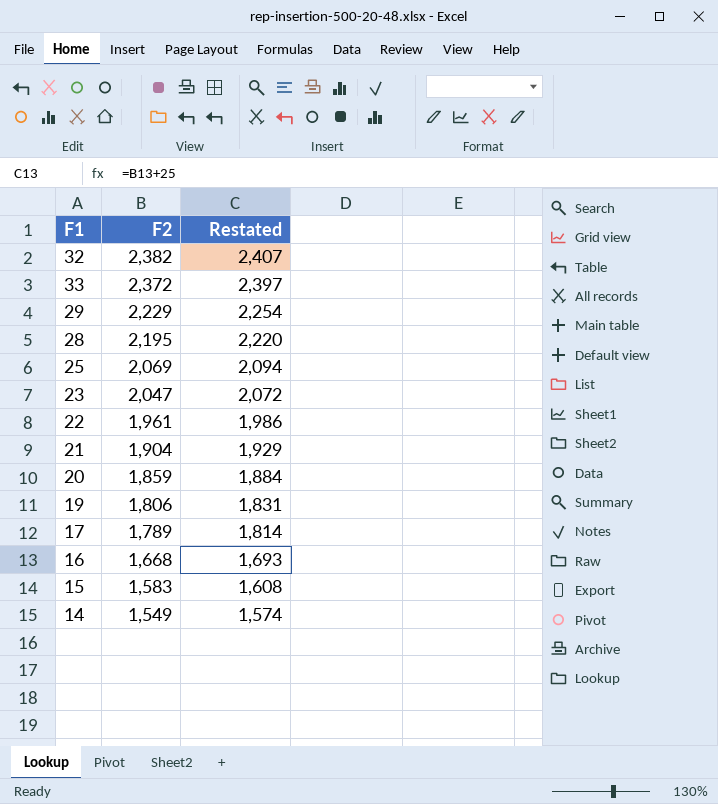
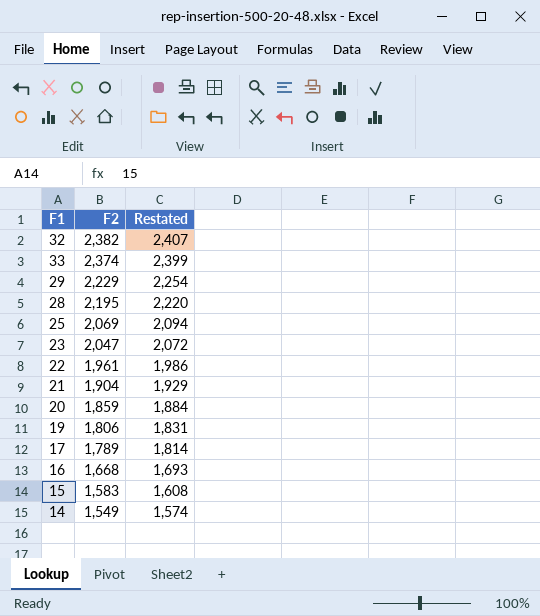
33 | F2: 2,372 -> 2,374
33 | Restated: 2,397 -> 2,399

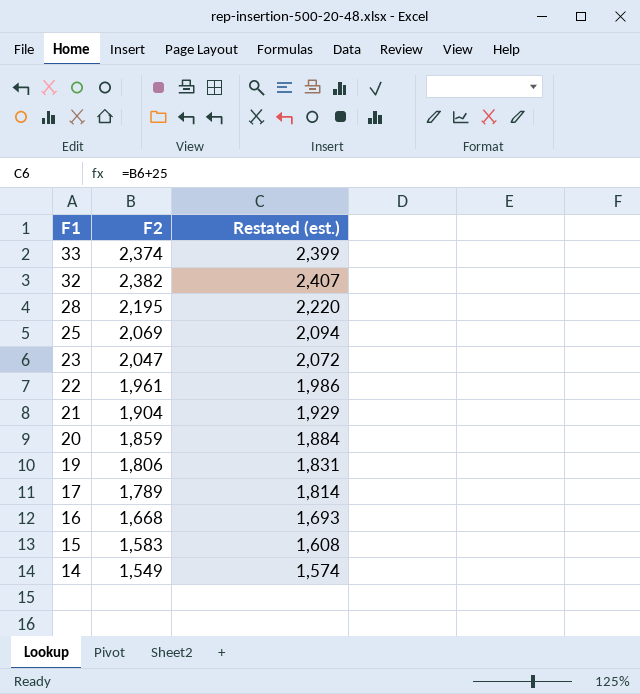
row order: F2 descending -> F1 descending
column name: Restated -> Restated (est.)
row 29: 2,229 | 2,254 -> none

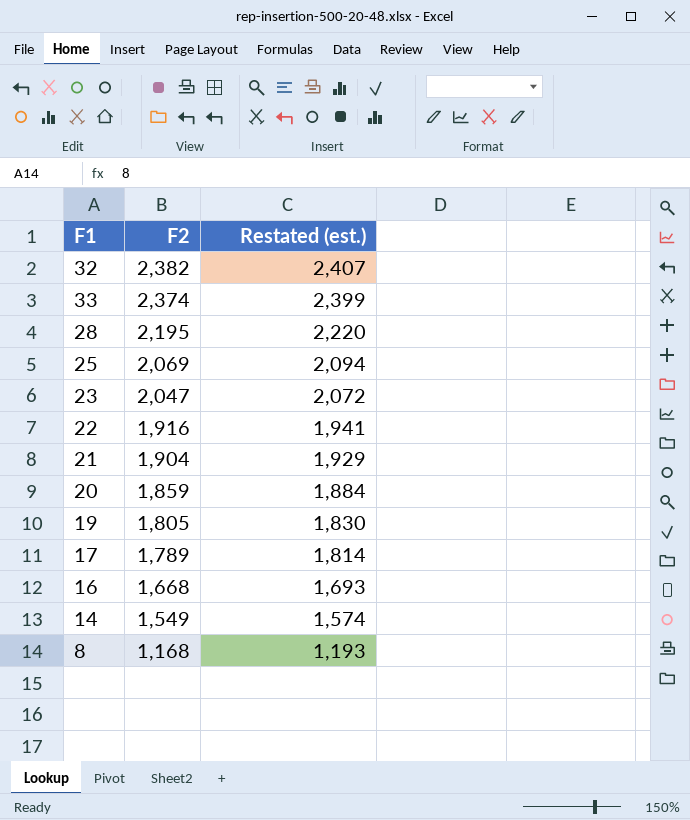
row order: F1 descending -> F2 descending
row 15: 1,583 | 1,608 -> none
22 | F2: 1,961 -> 1,916
22 | Restated (est.): 1,986 -> 1,941
19 | F2: 1,806 -> 1,805
19 | Restated (est.): 1,831 -> 1,830
row 8: none -> 1,168 | 1,193

